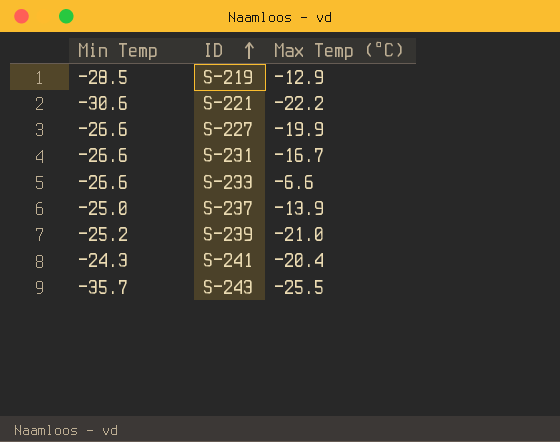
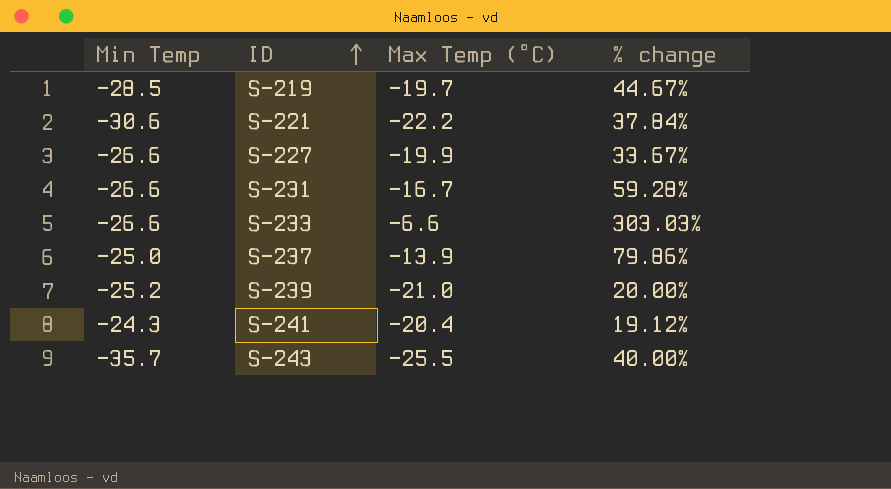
column % change | formula: none -> ([Min Temp] - [Max Temp (°C)]) / [Max Temp (°C)]
S-219 | Max Temp (°C): -12.9 -> -19.7

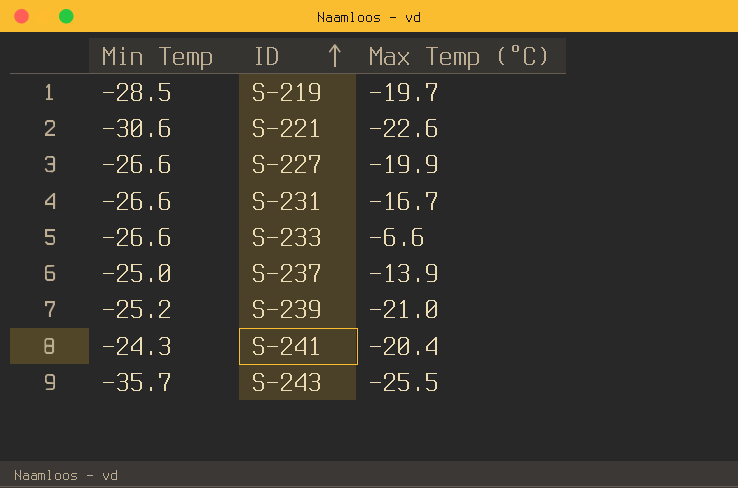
column % change | formula: ([Min Temp] - [Max Temp (°C)]) / [Max Temp (°C)] -> none
S-221 | Max Temp (°C): -22.2 -> -22.6

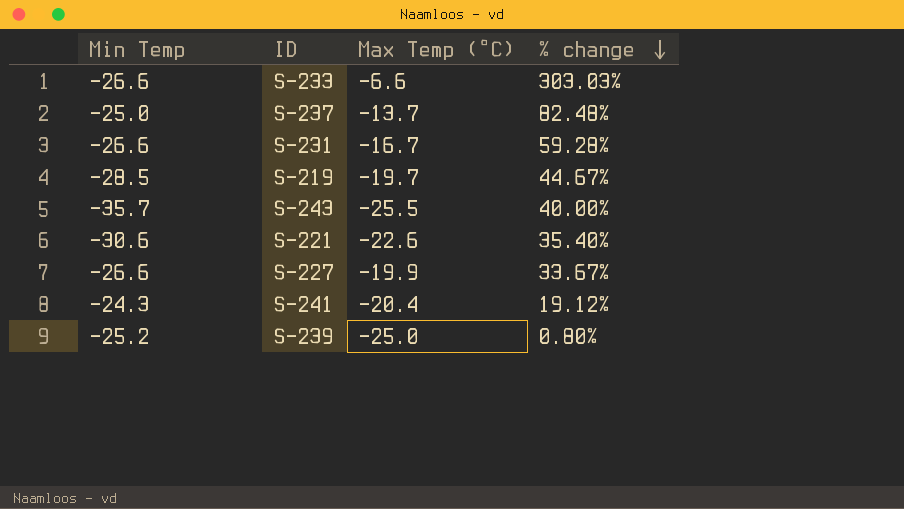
row order: ID ascending -> % change descending
column % change | formula: none -> ([Min Temp] - [Max Temp (°C)]) / [Max Temp (°C)]
S-237 | Max Temp (°C): -13.9 -> -13.7
S-239 | Max Temp (°C): -21.0 -> -25.0

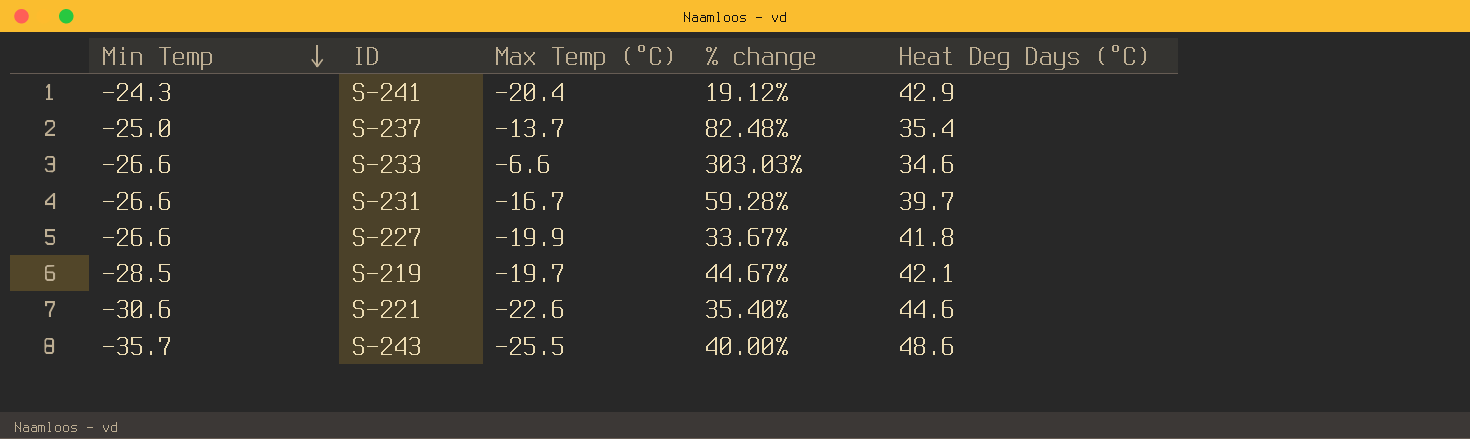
row order: % change descending -> Min Temp descending
column Heat Deg Days (°C) | position: none -> 5
row S-239: -25.2 | -25.0 | 0.80% -> none

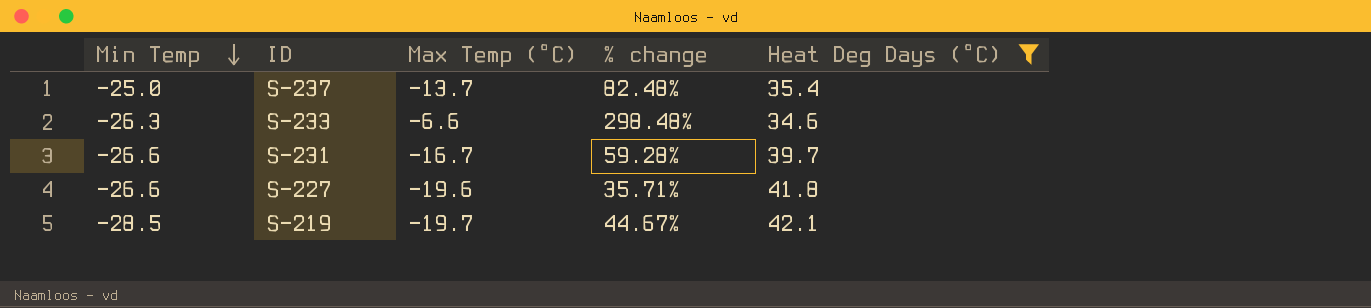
filter: none -> Heat Deg Days (°C) <= 42.1
S-233 | Min Temp: -26.6 -> -26.3
S-233 | % change: 303.03% -> 298.48%
S-227 | Max Temp (°C): -19.9 -> -19.6
S-227 | % change: 33.67% -> 35.71%

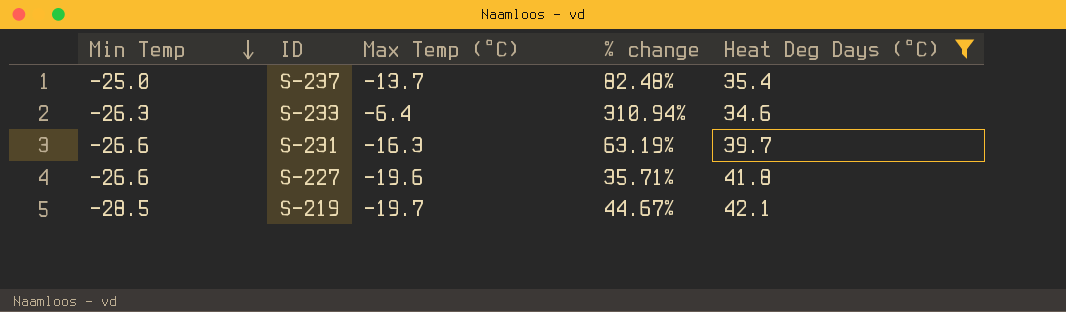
S-233 | Max Temp (°C): -6.6 -> -6.4
S-233 | % change: 298.48% -> 310.94%
S-231 | Max Temp (°C): -16.7 -> -16.3
S-231 | % change: 59.28% -> 63.19%

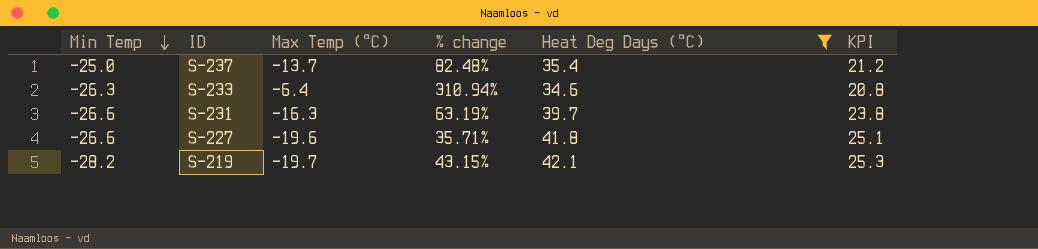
column KPI | formula: none -> [Heat Deg Days (°C)] * 0.6
S-219 | Min Temp: -28.5 -> -28.2
S-219 | % change: 44.67% -> 43.15%

